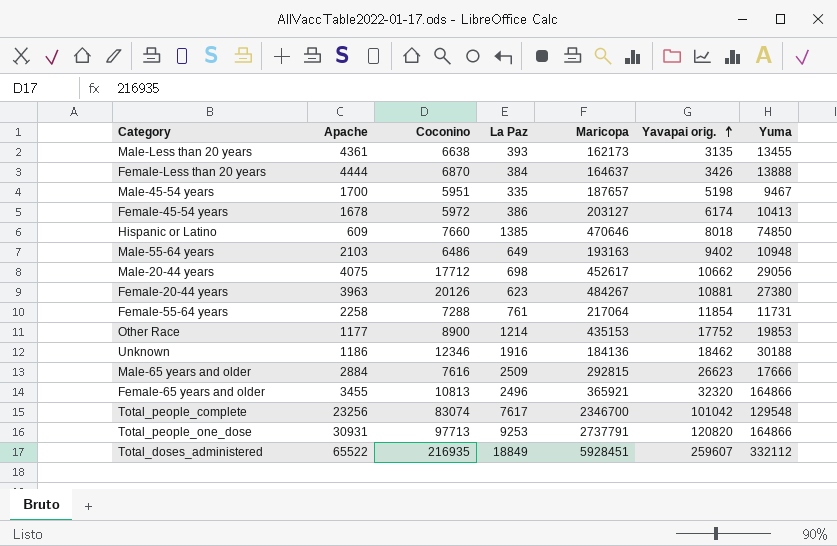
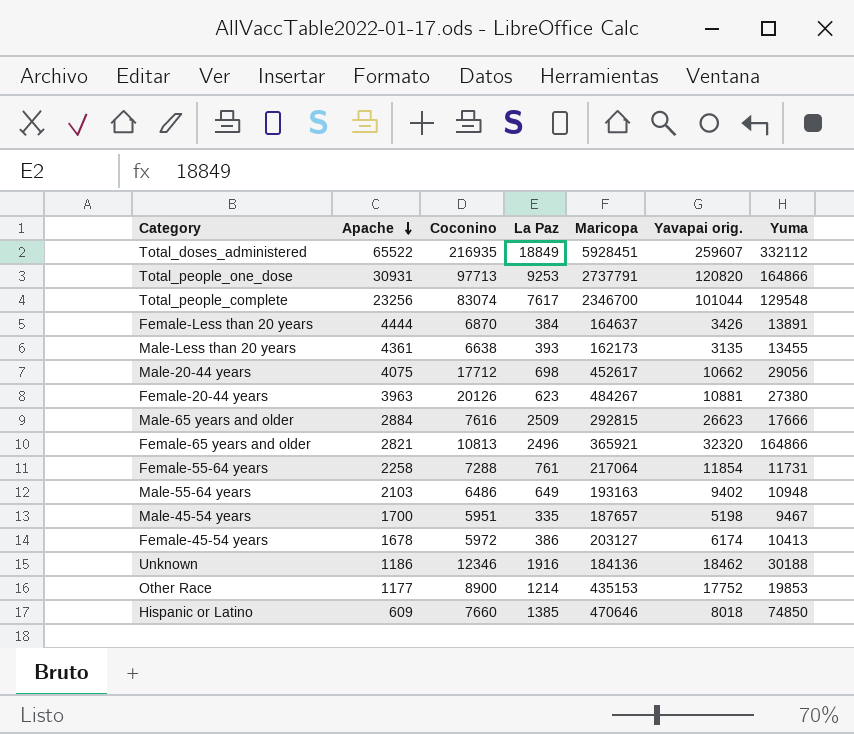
row order: Yavapai orig. ascending -> Apache descending
Total_people_complete | Yavapai orig.: 101042 -> 101044
Female-Less than 20 years | Yuma: 13888 -> 13891
Female-65 years and older | Apache: 3455 -> 2821

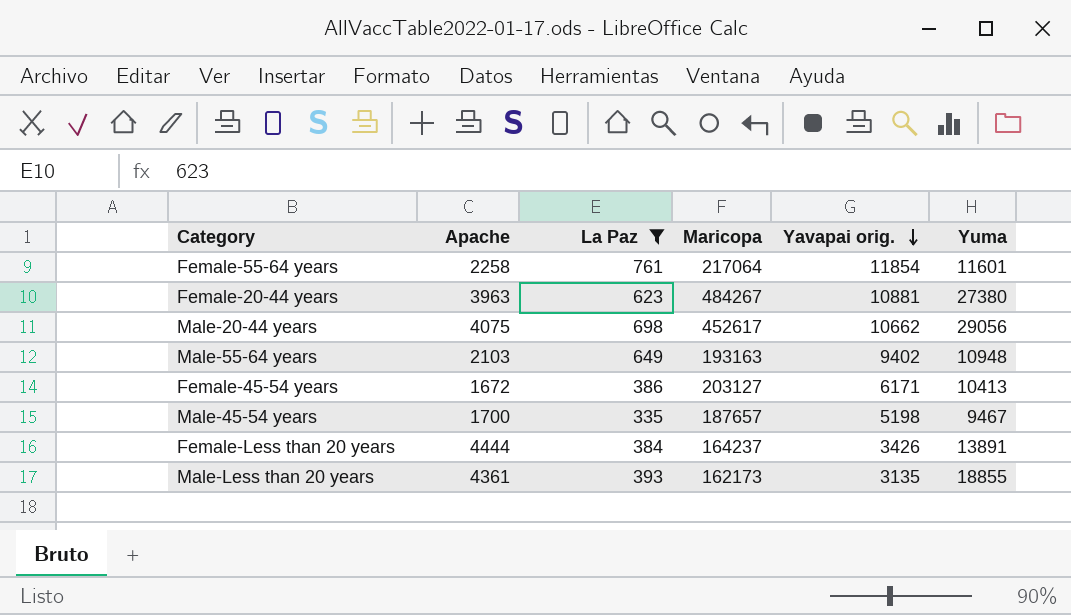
filter: none -> La Paz <= 761
row order: Apache descending -> Yavapai orig. descending
column Coconino | position: 3 -> none
Female-55-64 years | Yuma: 11731 -> 11601
Female-45-54 years | Apache: 1678 -> 1672
Female-45-54 years | Yavapai orig.: 6174 -> 6171
Female-Less than 20 years | Maricopa: 164637 -> 164237
Male-Less than 20 years | Yuma: 13455 -> 18855

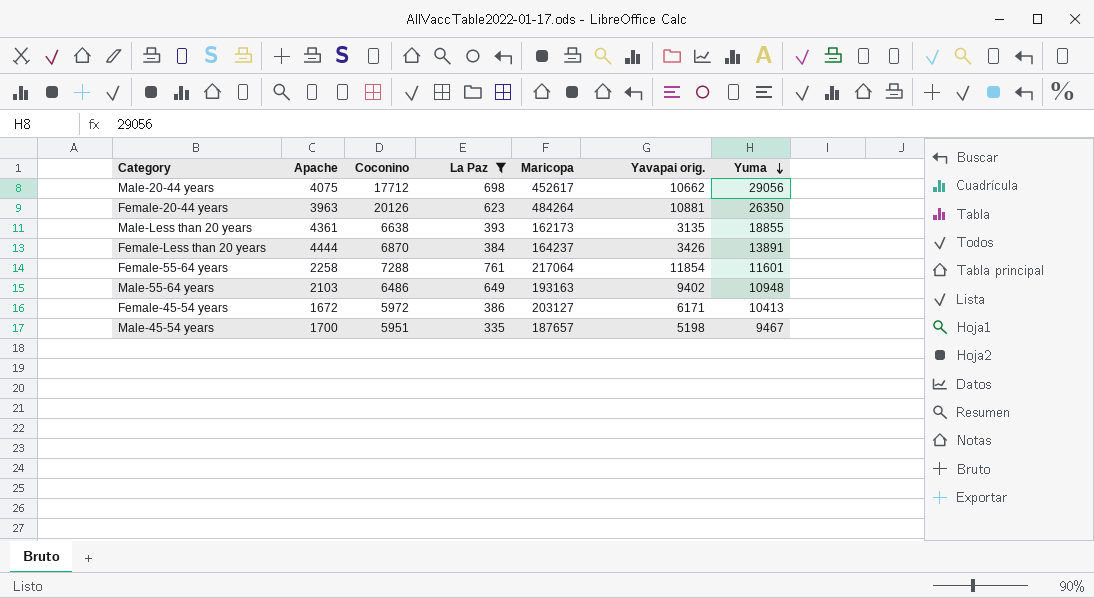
row order: Yavapai orig. descending -> Yuma descending
column Coconino | position: none -> 3
Female-20-44 years | Maricopa: 484267 -> 484264
Female-20-44 years | Yuma: 27380 -> 26350

